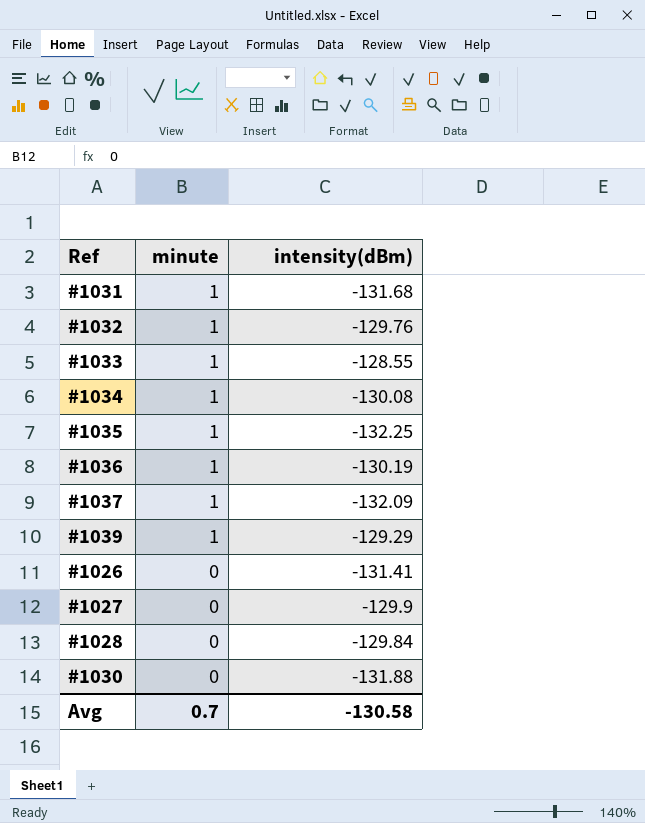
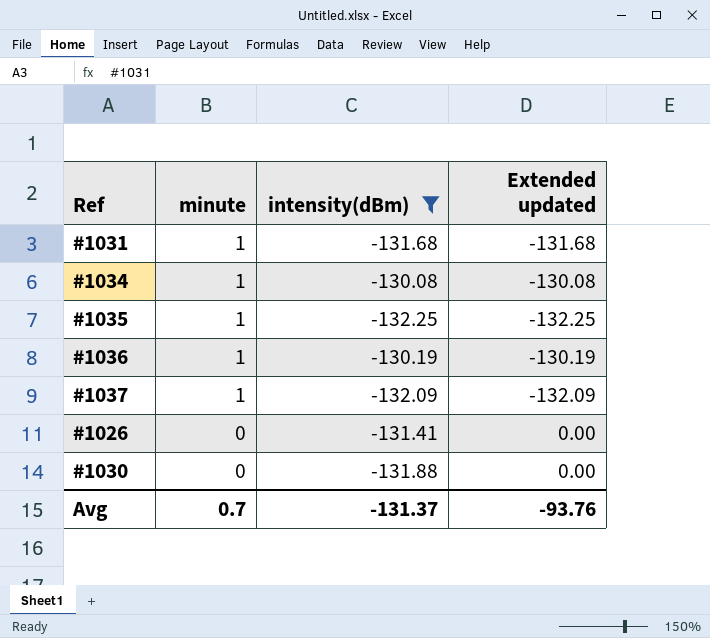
filter: none -> intensity(dBm) <= -130.08
column Extended updated | formula: none -> [minute] * [intensity(dBm)]
Avg | intensity(dBm): -130.58 -> -131.37

